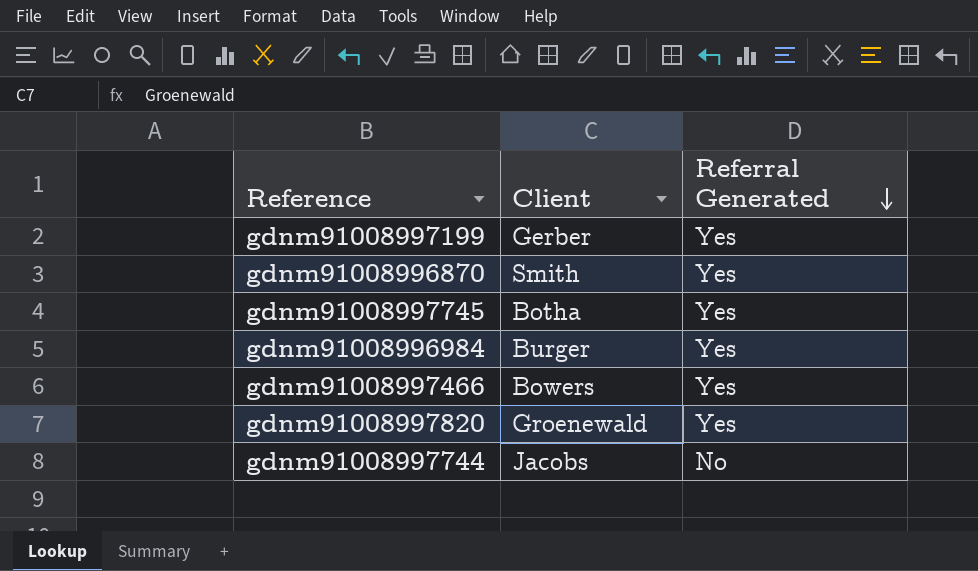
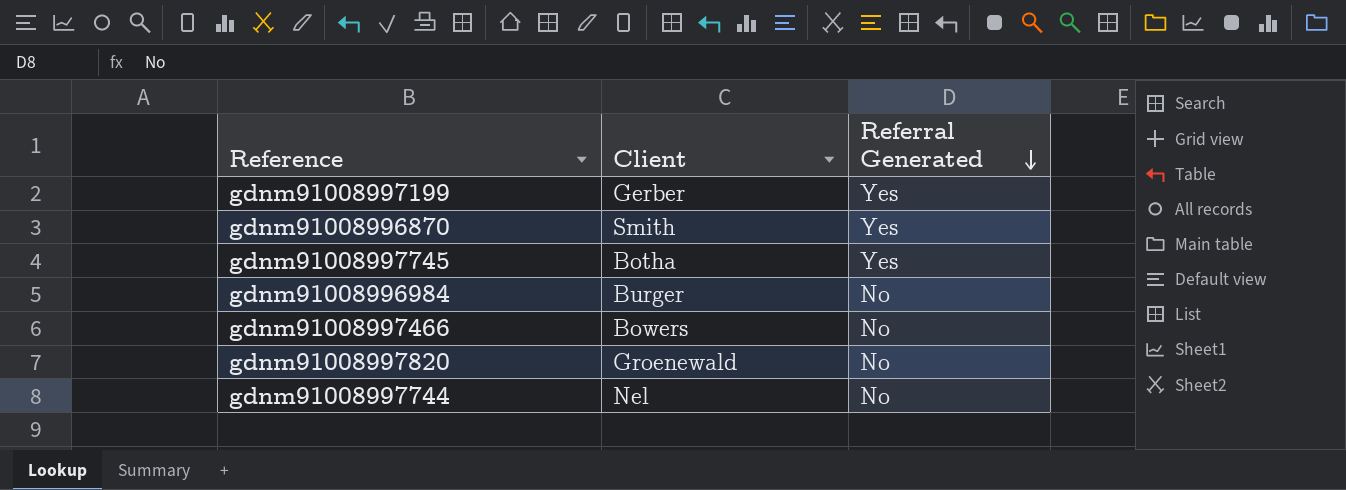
gdnm91008996984 | Referral Generated: Yes -> No
gdnm91008997466 | Referral Generated: Yes -> No
gdnm91008997820 | Referral Generated: Yes -> No
gdnm91008997744 | Client: Jacobs -> Nel

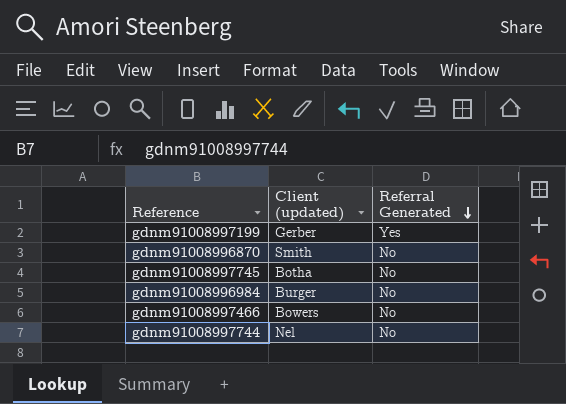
column name: Client -> Client (updated)
row gdnm91008997820: Groenewald | No -> none
gdnm91008996870 | Referral Generated: Yes -> No
gdnm91008997745 | Referral Generated: Yes -> No

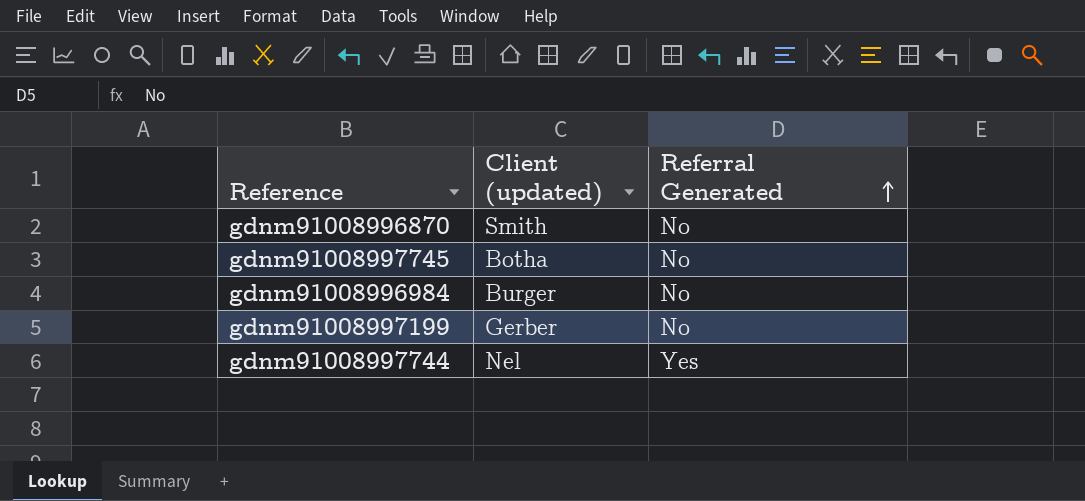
row order: Referral Generated descending -> Referral Generated ascending
row gdnm91008997466: Bowers | No -> none
gdnm91008997199 | Referral Generated: Yes -> No
gdnm91008997744 | Referral Generated: No -> Yes

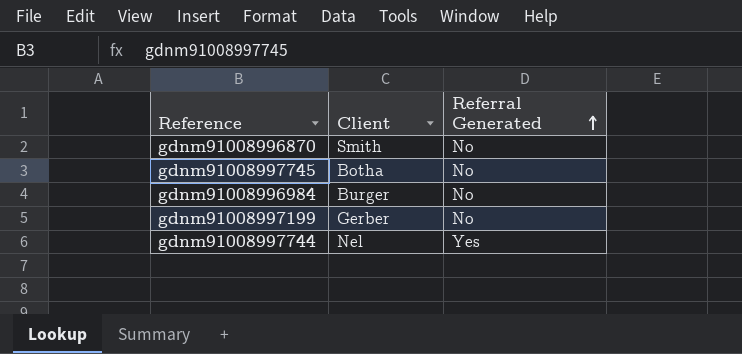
column name: Client (updated) -> Client

